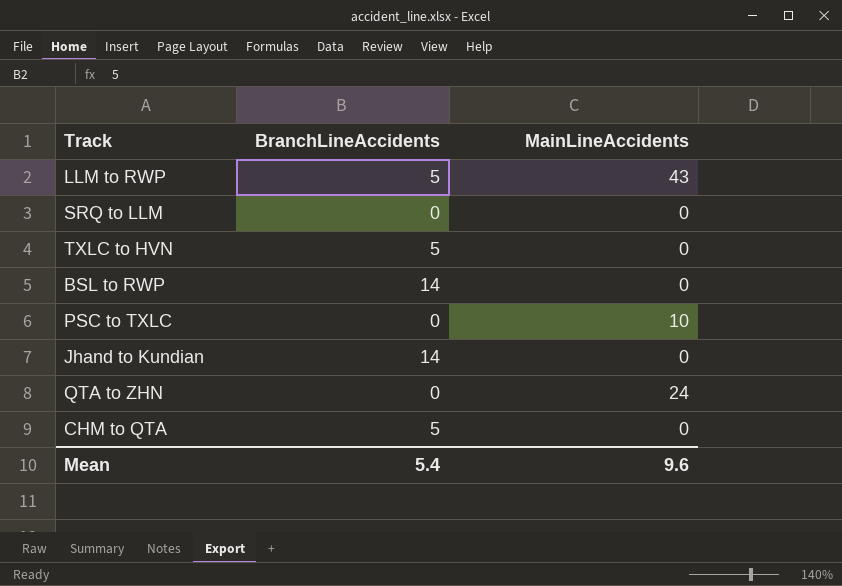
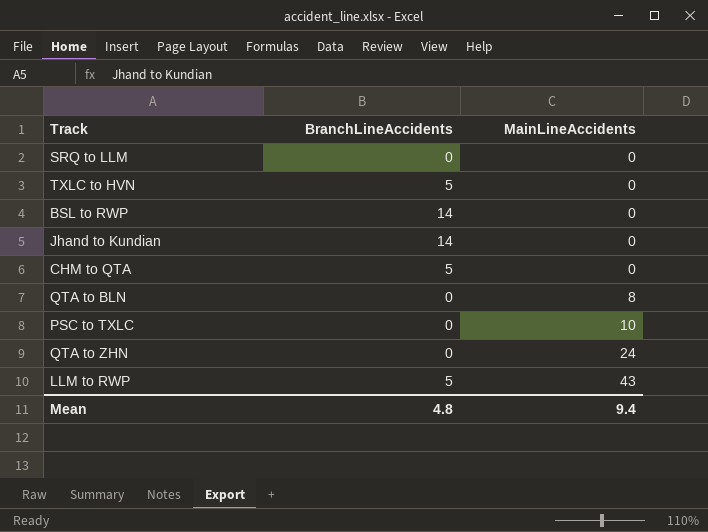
row order: none -> MainLineAccidents ascending
row QTA to BLN: none -> 0 | 8
Mean | BranchLineAccidents: 5.4 -> 4.8
Mean | MainLineAccidents: 9.6 -> 9.4

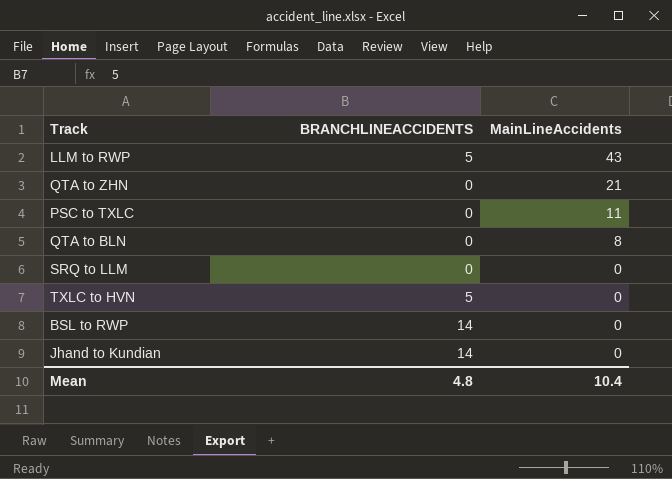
row order: MainLineAccidents ascending -> MainLineAccidents descending
column name: BranchLineAccidents -> BRANCHLINEACCIDENTS
row CHM to QTA: 5 | 0 -> none
QTA to ZHN | MainLineAccidents: 24 -> 21
PSC to TXLC | MainLineAccidents: 10 -> 11
Mean | MainLineAccidents: 9.4 -> 10.4

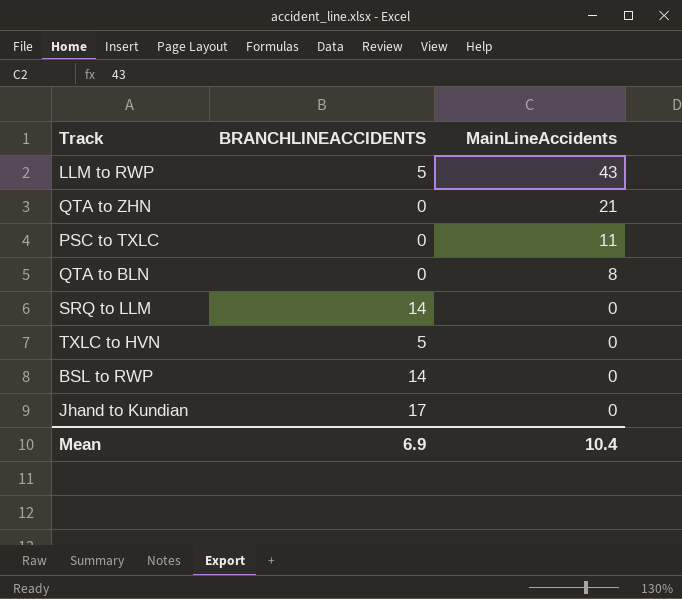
SRQ to LLM | BRANCHLINEACCIDENTS: 0 -> 14
Jhand to Kundian | BRANCHLINEACCIDENTS: 14 -> 17
Mean | BRANCHLINEACCIDENTS: 4.8 -> 6.9

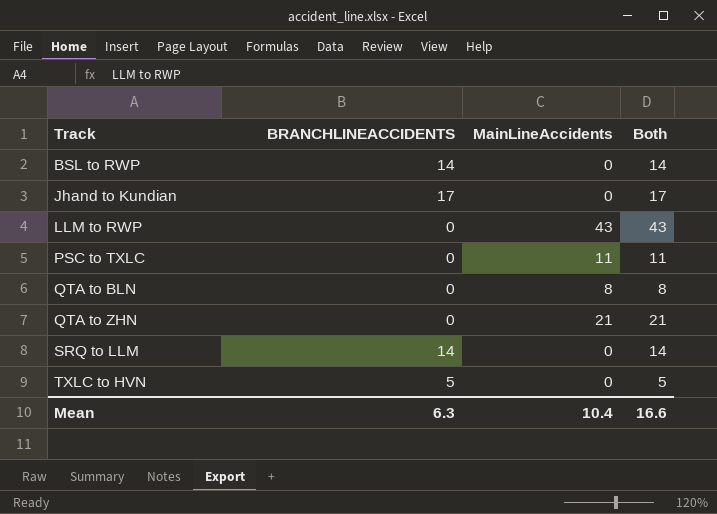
row order: MainLineAccidents descending -> Track ascending
column Both | formula: none -> [BRANCHLINEACCIDENTS] + [MainLineAccidents]
LLM to RWP | BRANCHLINEACCIDENTS: 5 -> 0
Mean | BRANCHLINEACCIDENTS: 6.9 -> 6.3

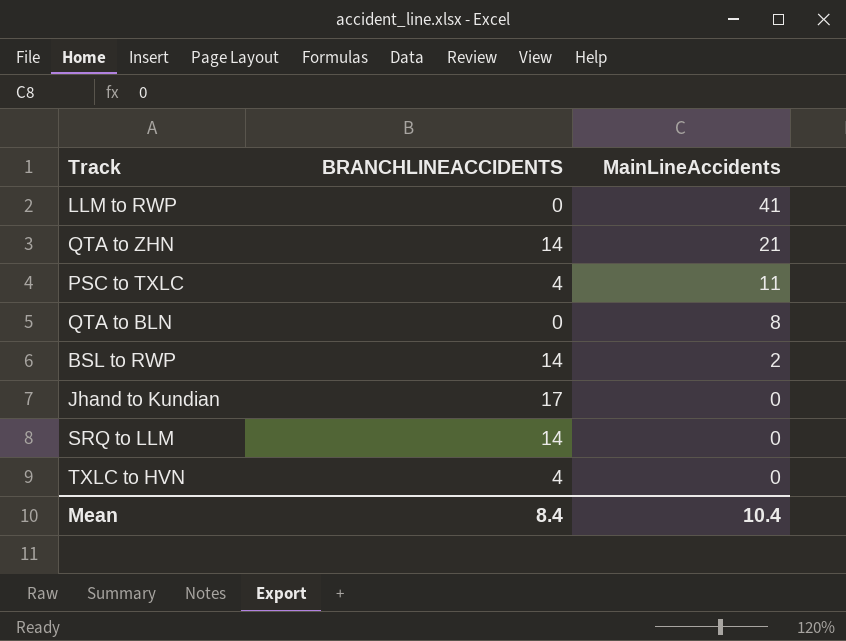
row order: Track ascending -> MainLineAccidents descending
column Both | formula: [BRANCHLINEACCIDENTS] + [MainLineAccidents] -> none
LLM to RWP | MainLineAccidents: 43 -> 41
QTA to ZHN | BRANCHLINEACCIDENTS: 0 -> 14
PSC to TXLC | BRANCHLINEACCIDENTS: 0 -> 4
BSL to RWP | MainLineAccidents: 0 -> 2
TXLC to HVN | BRANCHLINEACCIDENTS: 5 -> 4
Mean | BRANCHLINEACCIDENTS: 6.3 -> 8.4

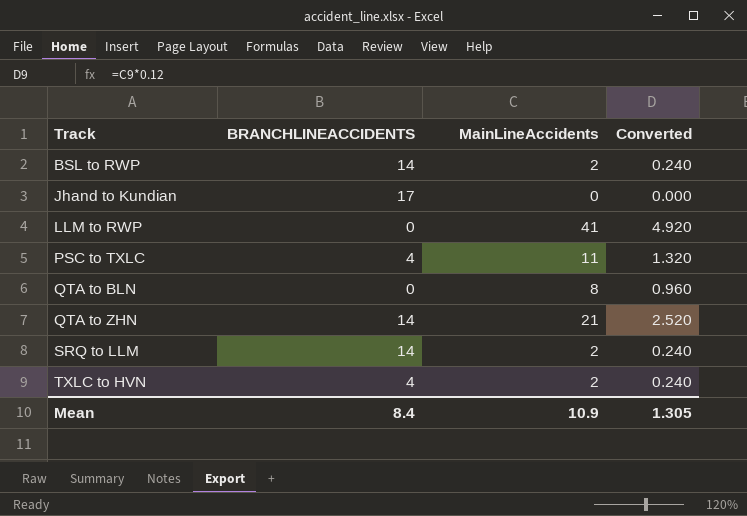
row order: MainLineAccidents descending -> Track ascending
column Converted | formula: none -> [MainLineAccidents] * 0.12
SRQ to LLM | MainLineAccidents: 0 -> 2
TXLC to HVN | MainLineAccidents: 0 -> 2
Mean | MainLineAccidents: 10.4 -> 10.9

